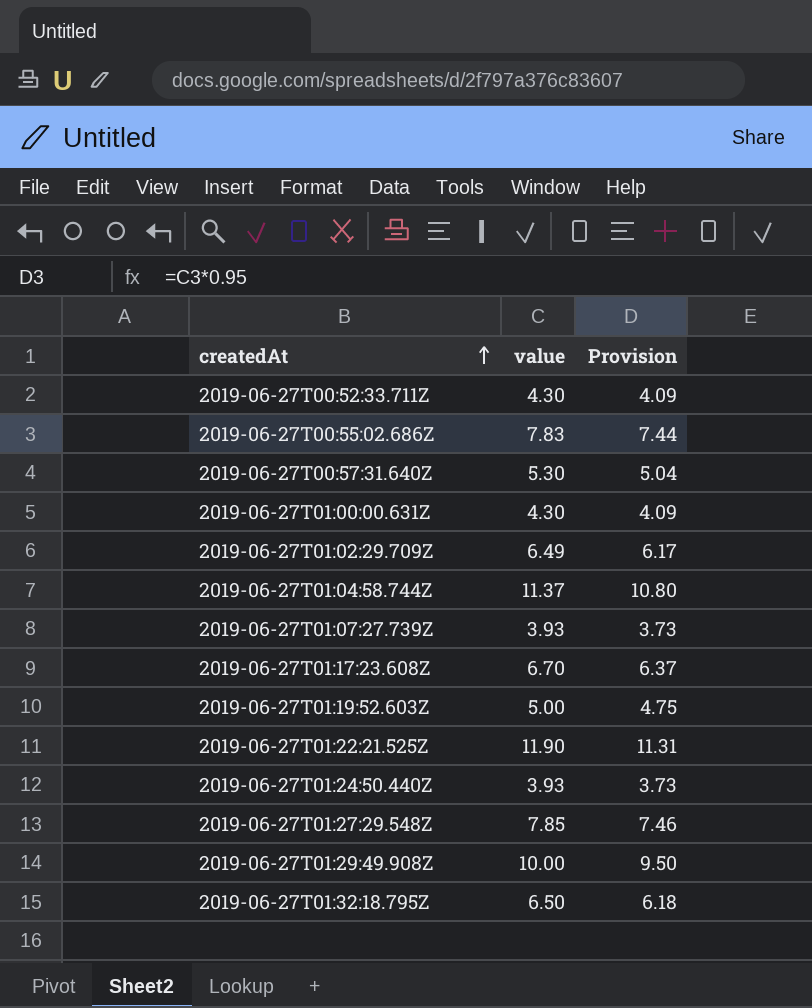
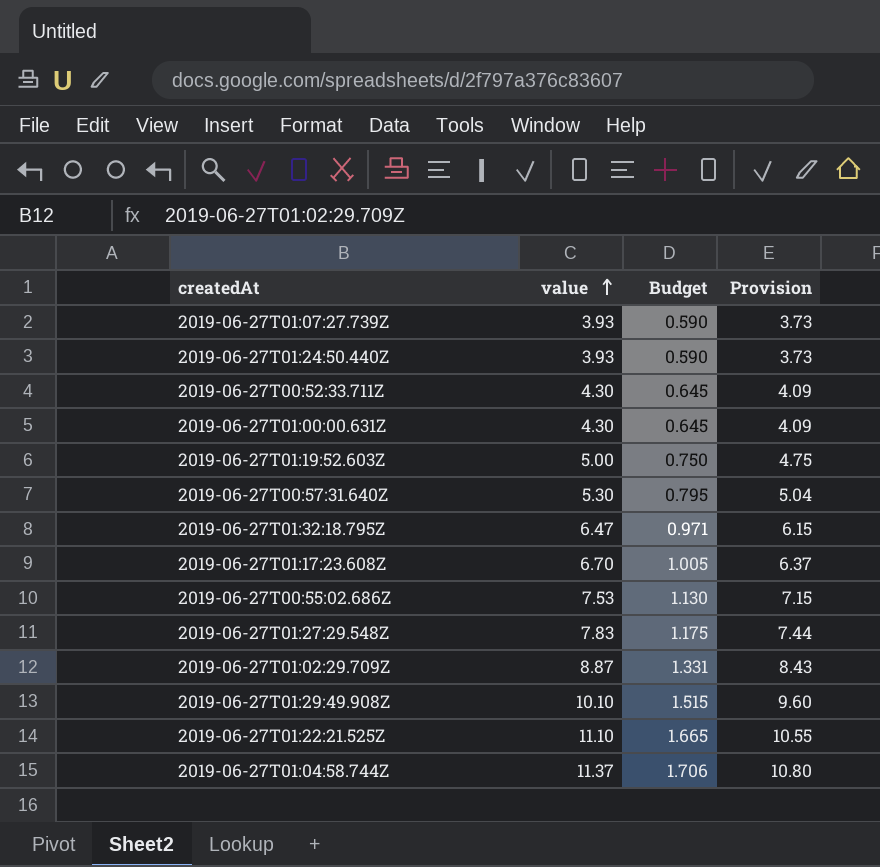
row order: createdAt ascending -> value ascending
column Budget | formula: none -> [value] * 0.15
2019-06-27T01:32:18.795Z | value: 6.50 -> 6.47
2019-06-27T01:32:18.795Z | Provision: 6.18 -> 6.15
2019-06-27T00:55:02.686Z | value: 7.83 -> 7.53
2019-06-27T00:55:02.686Z | Provision: 7.44 -> 7.15
2019-06-27T01:27:29.548Z | value: 7.85 -> 7.83
2019-06-27T01:27:29.548Z | Provision: 7.46 -> 7.44
2019-06-27T01:02:29.709Z | value: 6.49 -> 8.87
2019-06-27T01:02:29.709Z | Provision: 6.17 -> 8.43
2019-06-27T01:29:49.908Z | value: 10.00 -> 10.10
2019-06-27T01:29:49.908Z | Provision: 9.50 -> 9.60
2019-06-27T01:22:21.525Z | value: 11.90 -> 11.10
2019-06-27T01:22:21.525Z | Provision: 11.31 -> 10.55

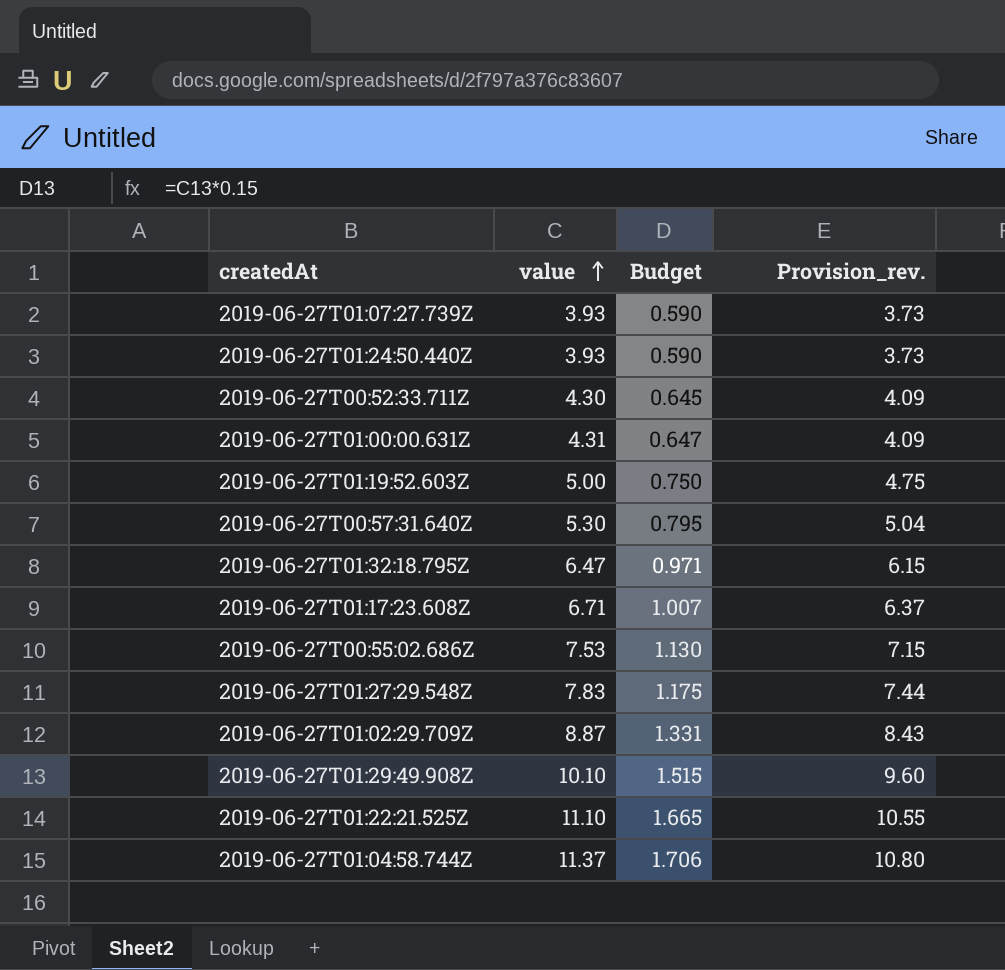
column name: Provision -> Provision_rev.
2019-06-27T01:00:00.631Z | value: 4.30 -> 4.31
2019-06-27T01:00:00.631Z | Budget: 0.645 -> 0.647
2019-06-27T01:17:23.608Z | value: 6.70 -> 6.71
2019-06-27T01:17:23.608Z | Budget: 1.005 -> 1.007

